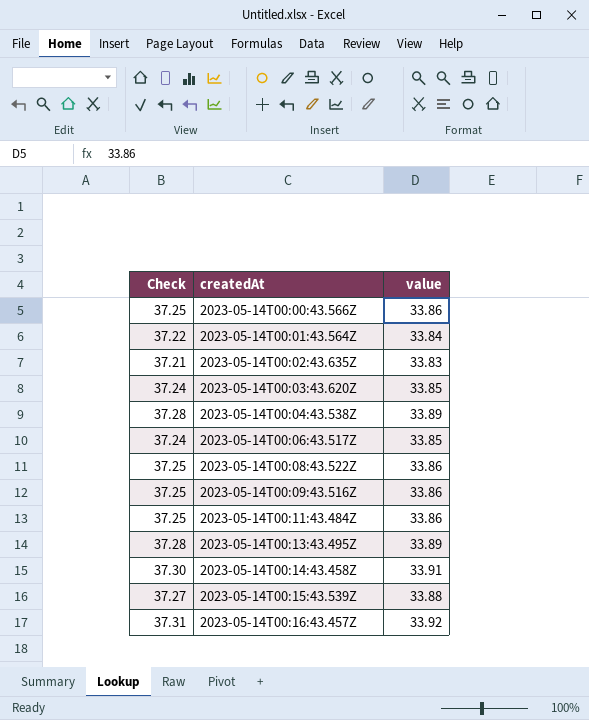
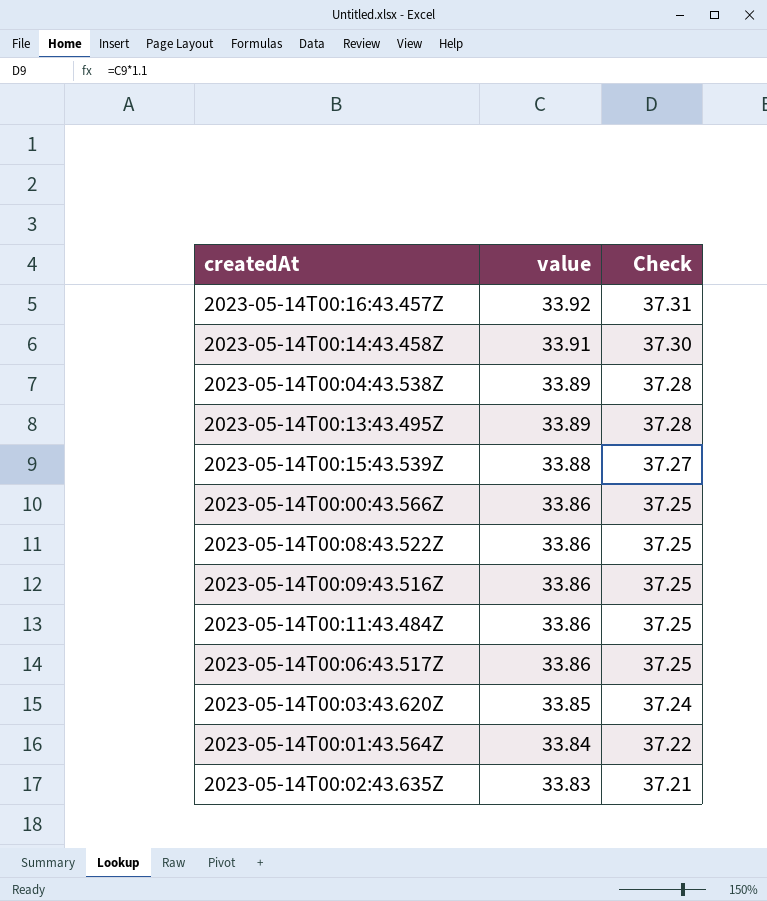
row order: createdAt ascending -> value descending
column Check | position: 1 -> 3
2023-05-14T00:06:43.517Z | value: 33.85 -> 33.86
2023-05-14T00:06:43.517Z | Check: 37.24 -> 37.25

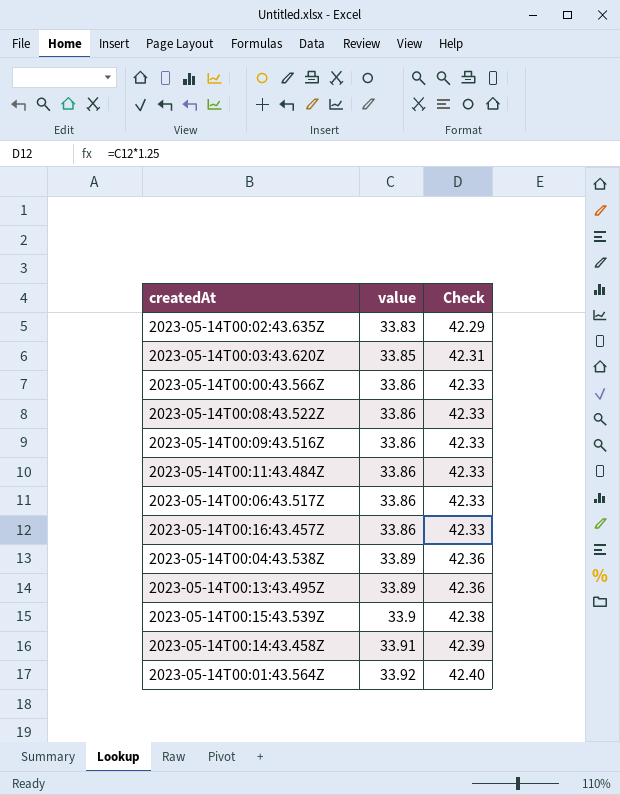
row order: value descending -> value ascending
column Check | formula: [value] * 1.1 -> [value] * 1.25
2023-05-14T00:16:43.457Z | value: 33.92 -> 33.86
2023-05-14T00:15:43.539Z | value: 33.88 -> 33.9
2023-05-14T00:01:43.564Z | value: 33.84 -> 33.92

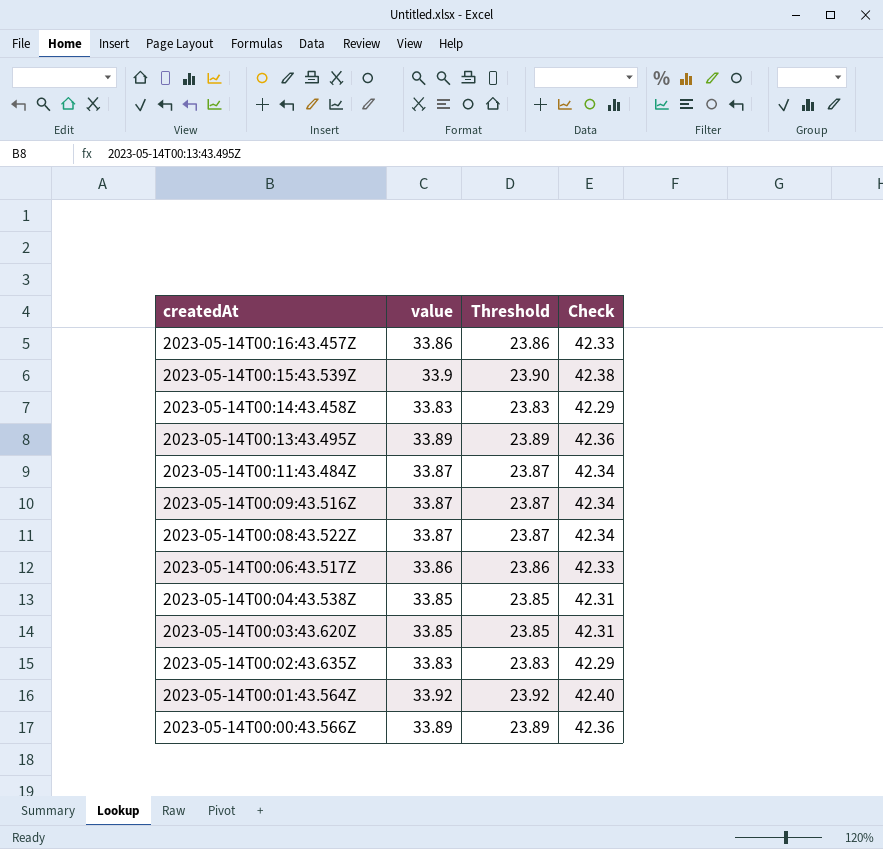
row order: value ascending -> createdAt descending
column Threshold | formula: none -> [value] - 10
2023-05-14T00:14:43.458Z | value: 33.91 -> 33.83
2023-05-14T00:14:43.458Z | Check: 42.39 -> 42.29
2023-05-14T00:11:43.484Z | value: 33.86 -> 33.87
2023-05-14T00:11:43.484Z | Check: 42.33 -> 42.34
2023-05-14T00:09:43.516Z | value: 33.86 -> 33.87
2023-05-14T00:09:43.516Z | Check: 42.33 -> 42.34
2023-05-14T00:08:43.522Z | value: 33.86 -> 33.87
2023-05-14T00:08:43.522Z | Check: 42.33 -> 42.34
2023-05-14T00:04:43.538Z | value: 33.89 -> 33.85
2023-05-14T00:04:43.538Z | Check: 42.36 -> 42.31
2023-05-14T00:00:43.566Z | value: 33.86 -> 33.89
2023-05-14T00:00:43.566Z | Check: 42.33 -> 42.36

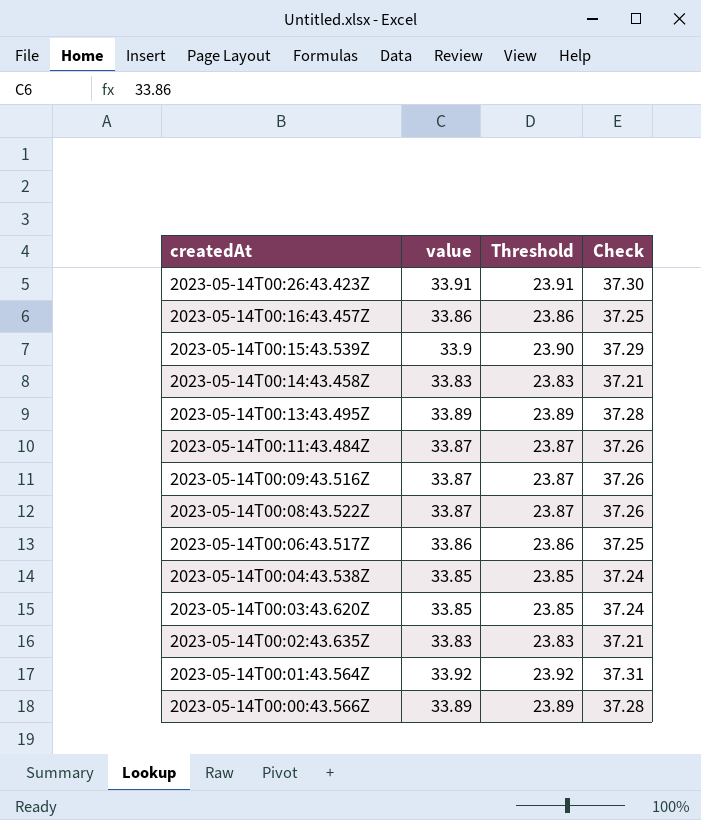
column Check | formula: [value] * 1.25 -> [value] * 1.1
row 2023-05-14T00:26:43.423Z: none -> 33.91 | 23.91 | 37.30

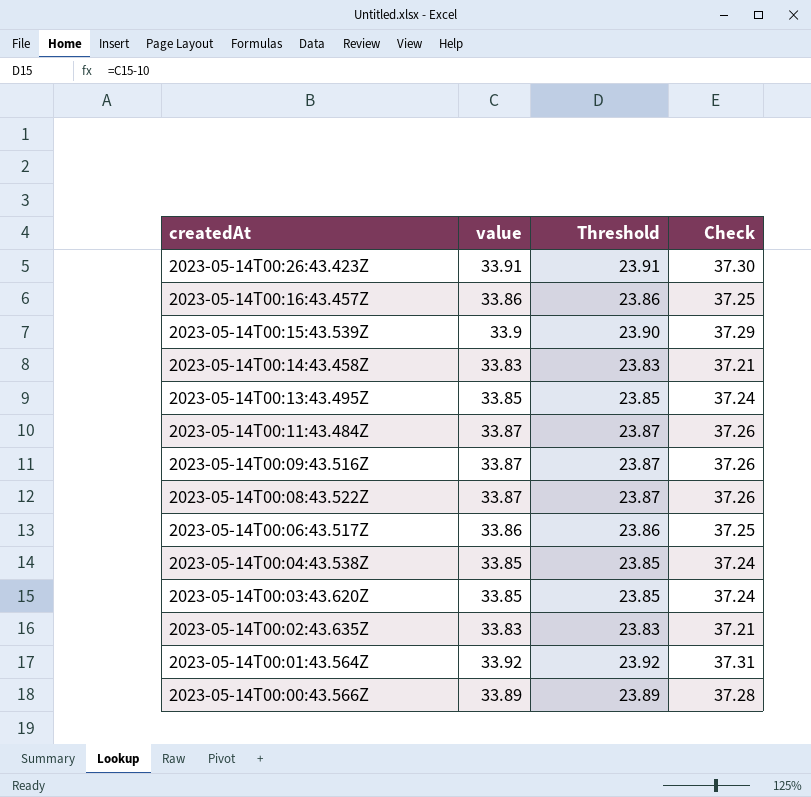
2023-05-14T00:13:43.495Z | value: 33.89 -> 33.85
2023-05-14T00:13:43.495Z | Threshold: 23.89 -> 23.85
2023-05-14T00:13:43.495Z | Check: 37.28 -> 37.24

